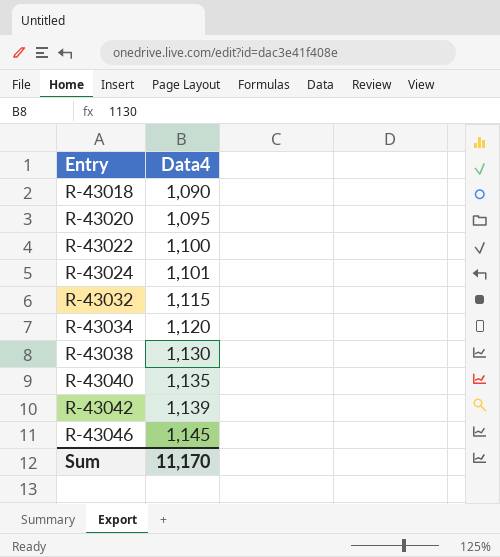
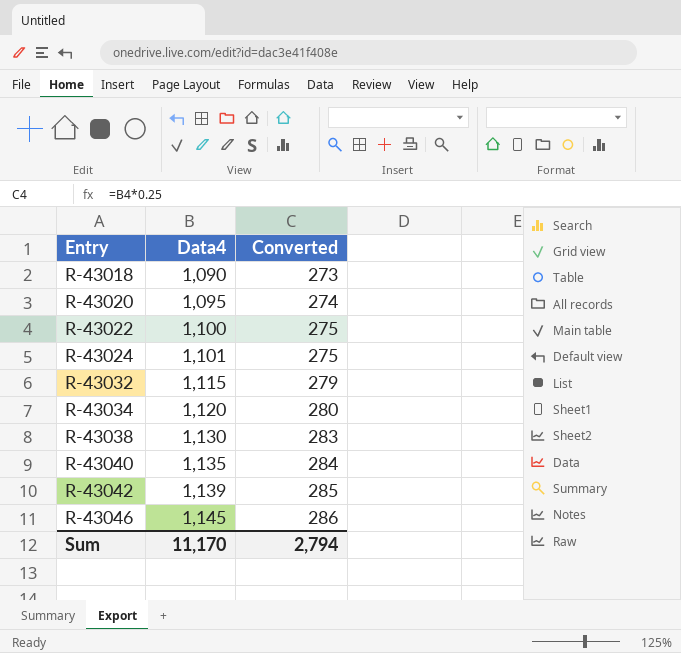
column Converted | formula: none -> [Data4] * 0.25

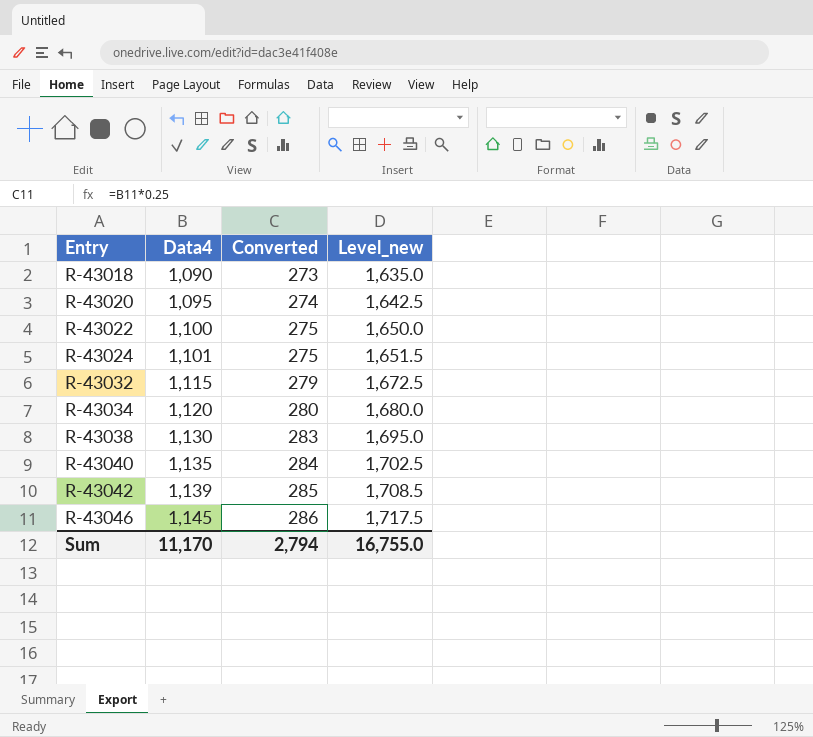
column Level_new | formula: none -> [Data4] * 1.5

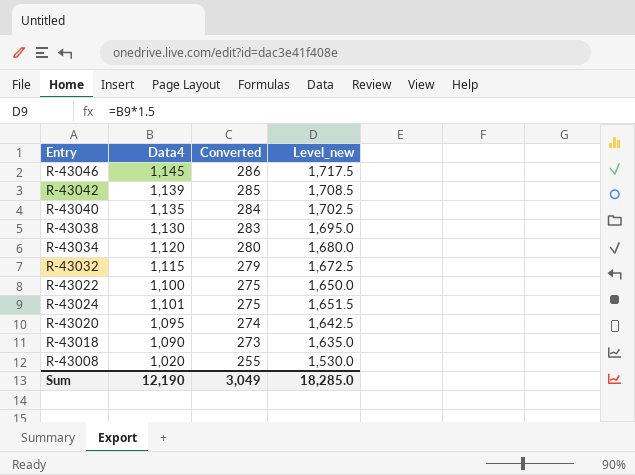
row order: Entry ascending -> Converted descending
row R-43008: none -> 1,020 | 255 | 1,530.0
Sum | Data4: 11,170 -> 12,190
Sum | Converted: 2,794 -> 3,049
Sum | Level_new: 16,755.0 -> 18,285.0

